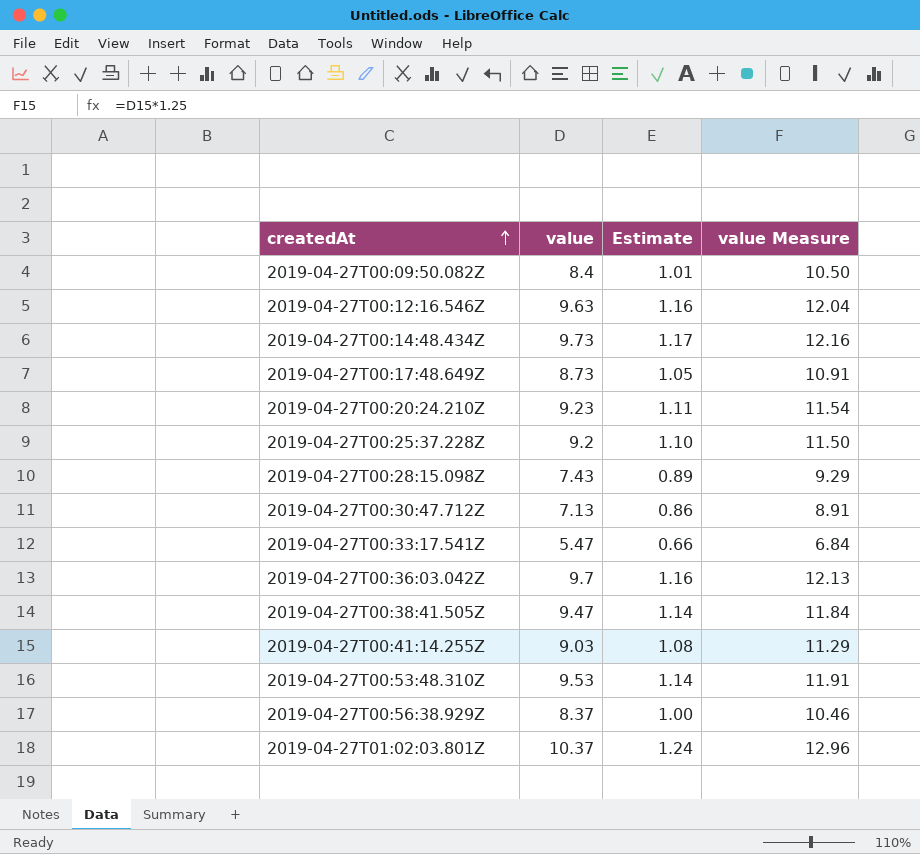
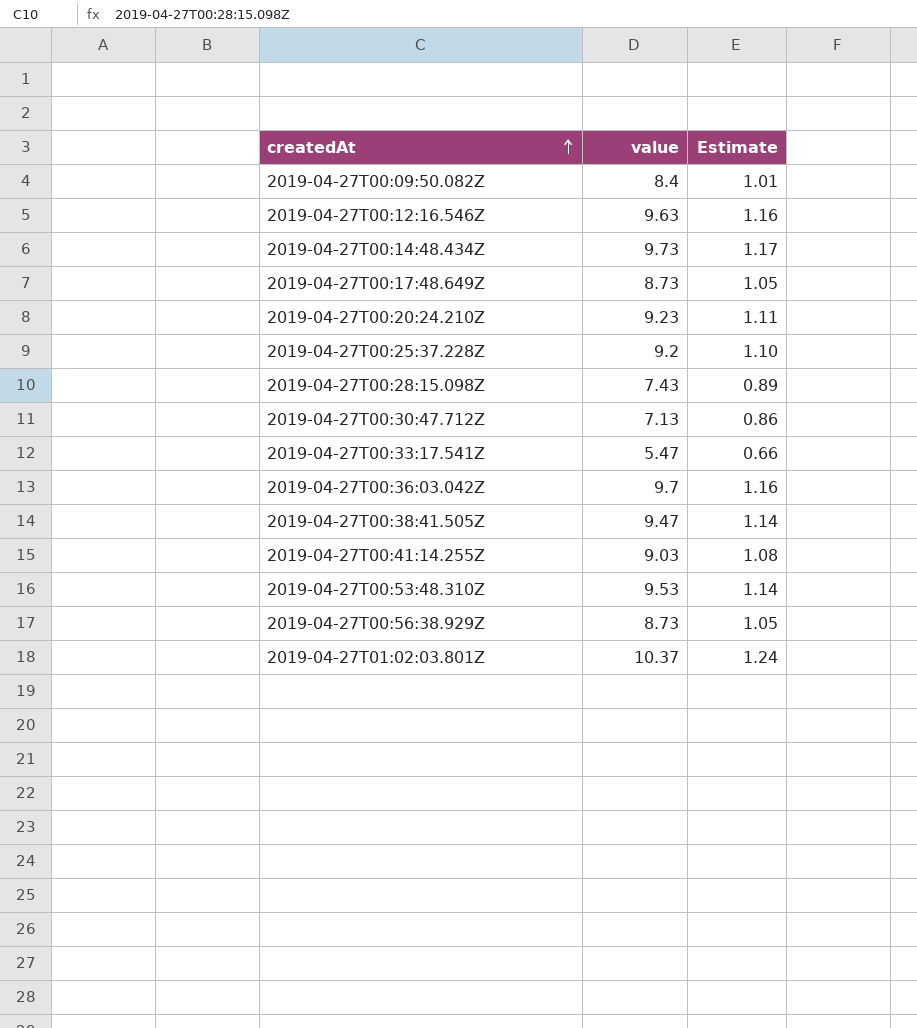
column value Measure | formula: [value] * 1.25 -> none
2019-04-27T00:56:38.929Z | value: 8.37 -> 8.73
2019-04-27T00:56:38.929Z | Estimate: 1.00 -> 1.05

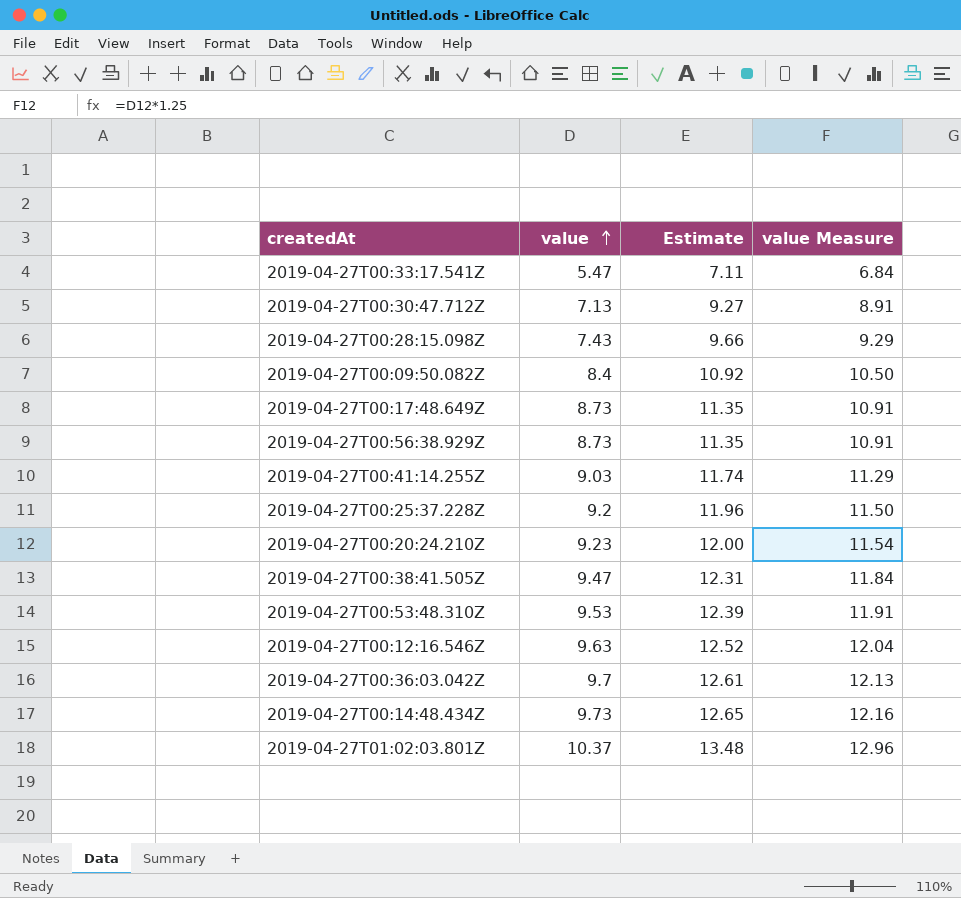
row order: createdAt ascending -> value ascending
column Estimate | formula: [value] * 0.12 -> [value] * 1.3
column value Measure | formula: none -> [value] * 1.25

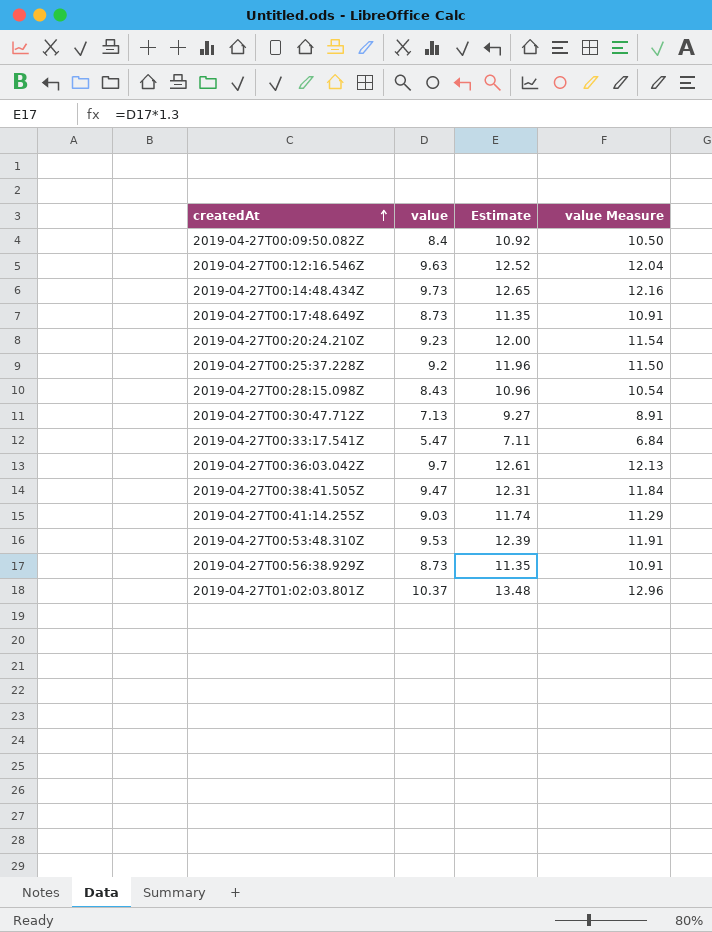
row order: value ascending -> createdAt ascending
2019-04-27T00:28:15.098Z | value: 7.43 -> 8.43
2019-04-27T00:28:15.098Z | Estimate: 9.66 -> 10.96
2019-04-27T00:28:15.098Z | value Measure: 9.29 -> 10.54

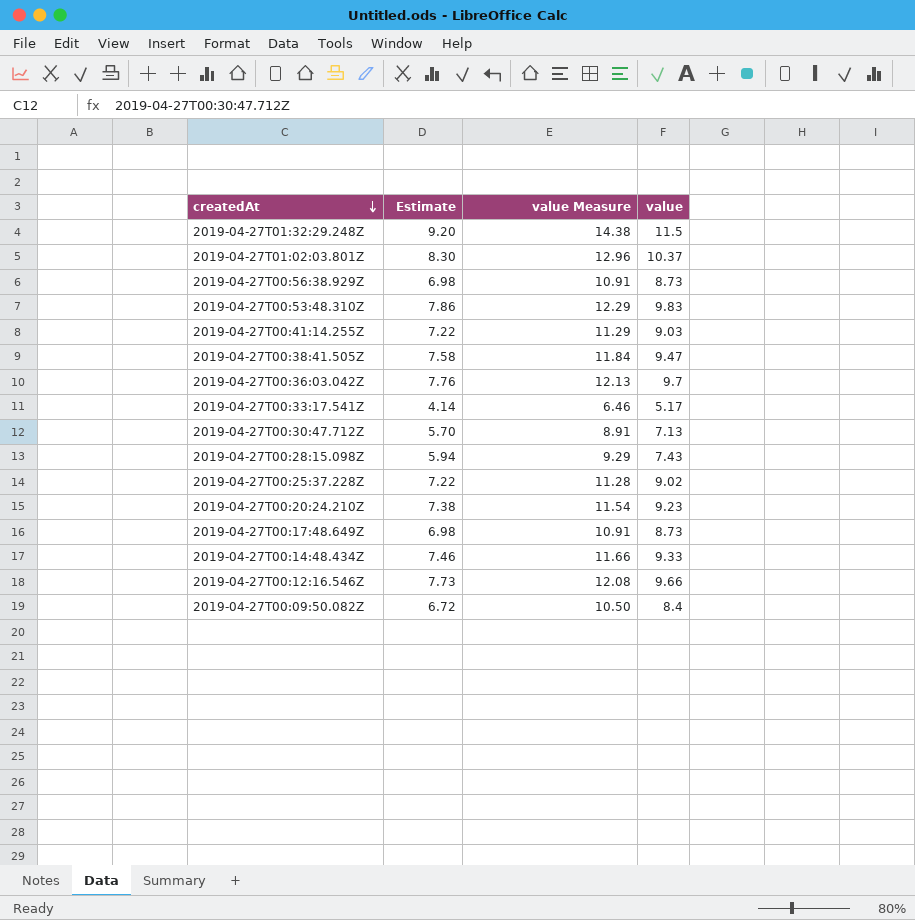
row order: createdAt ascending -> createdAt descending
column Estimate | formula: [value] * 1.3 -> [value] * 0.8
column value | position: 2 -> 4
row 2019-04-27T01:32:29.248Z: none -> 9.20 | 14.38 | 11.5
2019-04-27T00:53:48.310Z | value Measure: 11.91 -> 12.29
2019-04-27T00:53:48.310Z | value: 9.53 -> 9.83
2019-04-27T00:33:17.541Z | value Measure: 6.84 -> 6.46
2019-04-27T00:33:17.541Z | value: 5.47 -> 5.17
2019-04-27T00:28:15.098Z | value Measure: 10.54 -> 9.29
2019-04-27T00:28:15.098Z | value: 8.43 -> 7.43
2019-04-27T00:25:37.228Z | value Measure: 11.50 -> 11.28
2019-04-27T00:25:37.228Z | value: 9.2 -> 9.02
2019-04-27T00:14:48.434Z | value Measure: 12.16 -> 11.66
2019-04-27T00:14:48.434Z | value: 9.73 -> 9.33
2019-04-27T00:12:16.546Z | value Measure: 12.04 -> 12.08
2019-04-27T00:12:16.546Z | value: 9.63 -> 9.66

